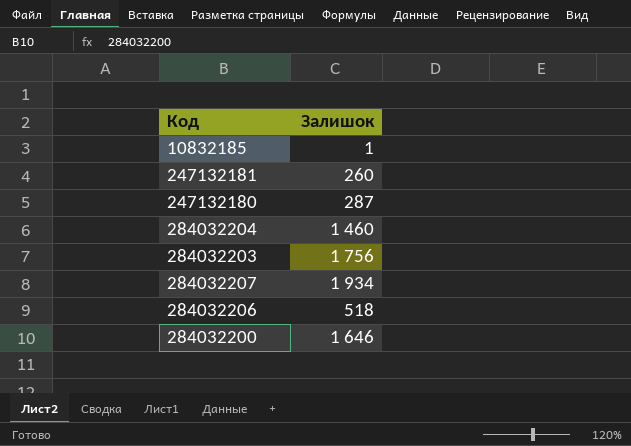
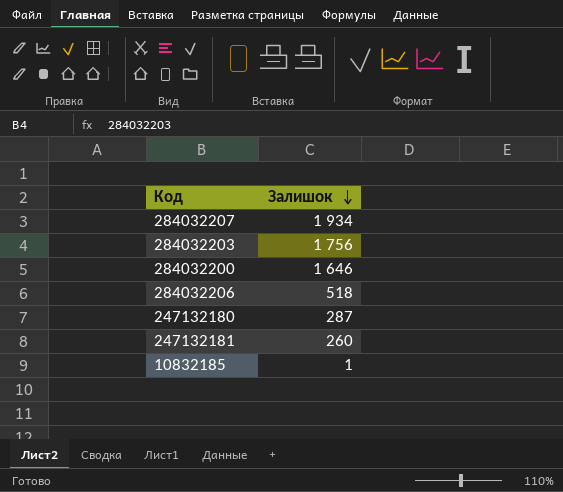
row order: none -> Залишок descending
row 284032204: 1 460 -> none

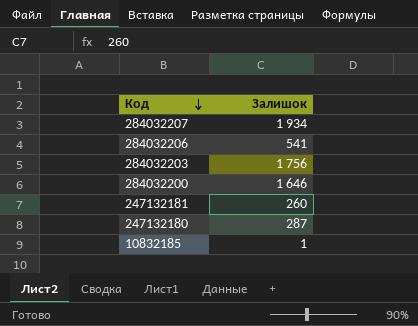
row order: Залишок descending -> Код descending
284032206 | Залишок: 518 -> 541

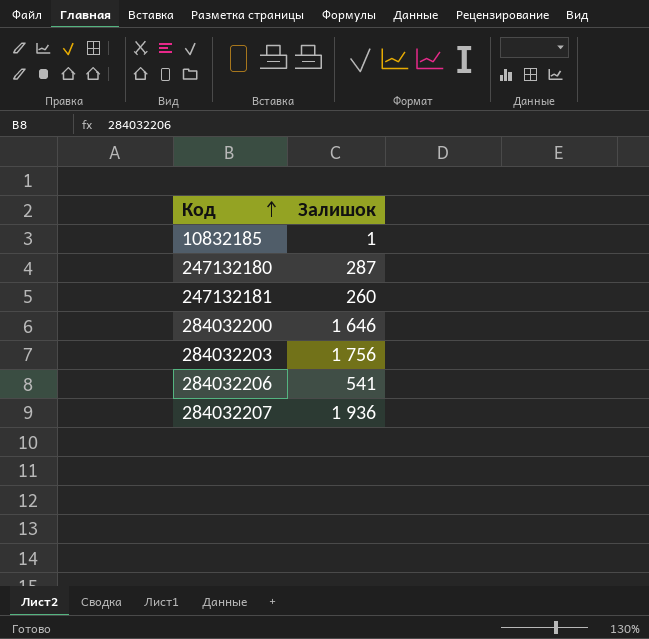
row order: Код descending -> Код ascending
284032207 | Залишок: 1 934 -> 1 936

